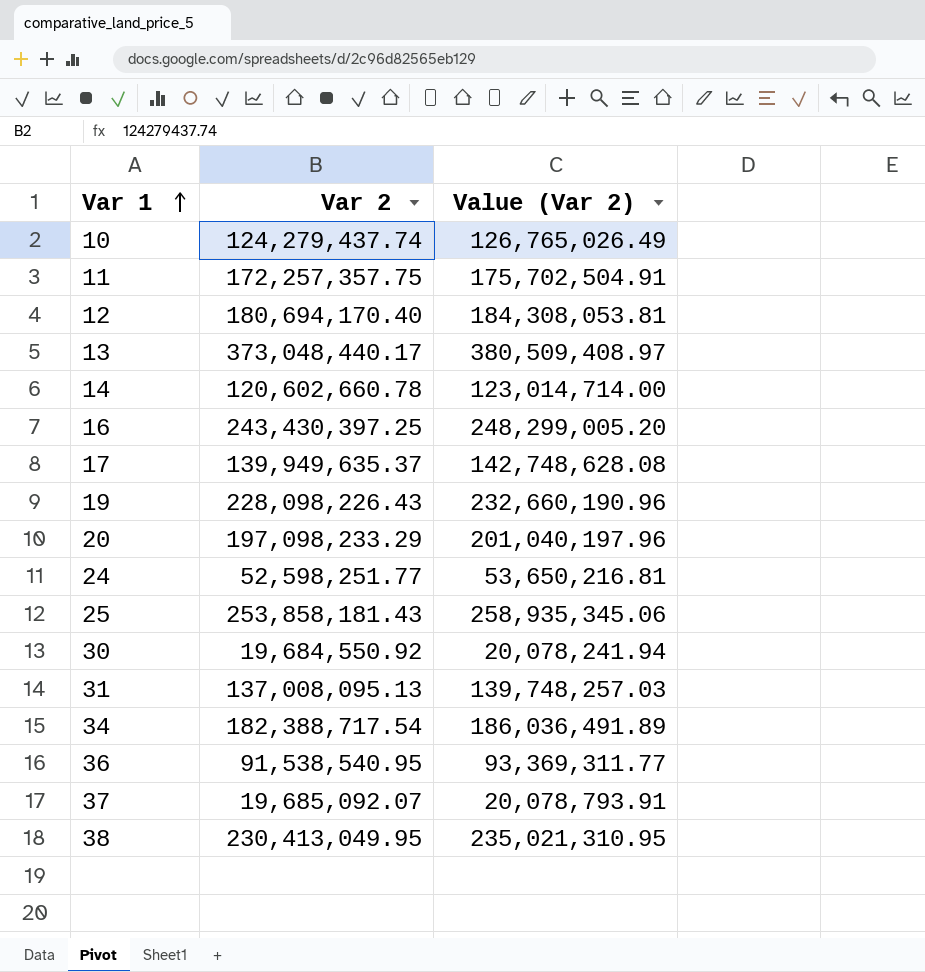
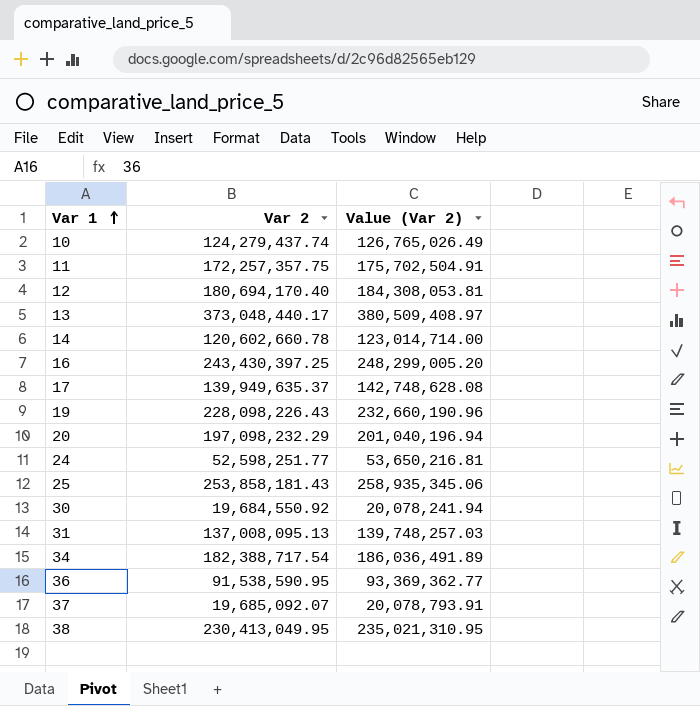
20 | Var 2: 197,098,233.29 -> 197,098,232.29
20 | Value (Var 2): 201,040,197.96 -> 201,040,196.94
36 | Var 2: 91,538,540.95 -> 91,538,590.95
36 | Value (Var 2): 93,369,311.77 -> 93,369,362.77

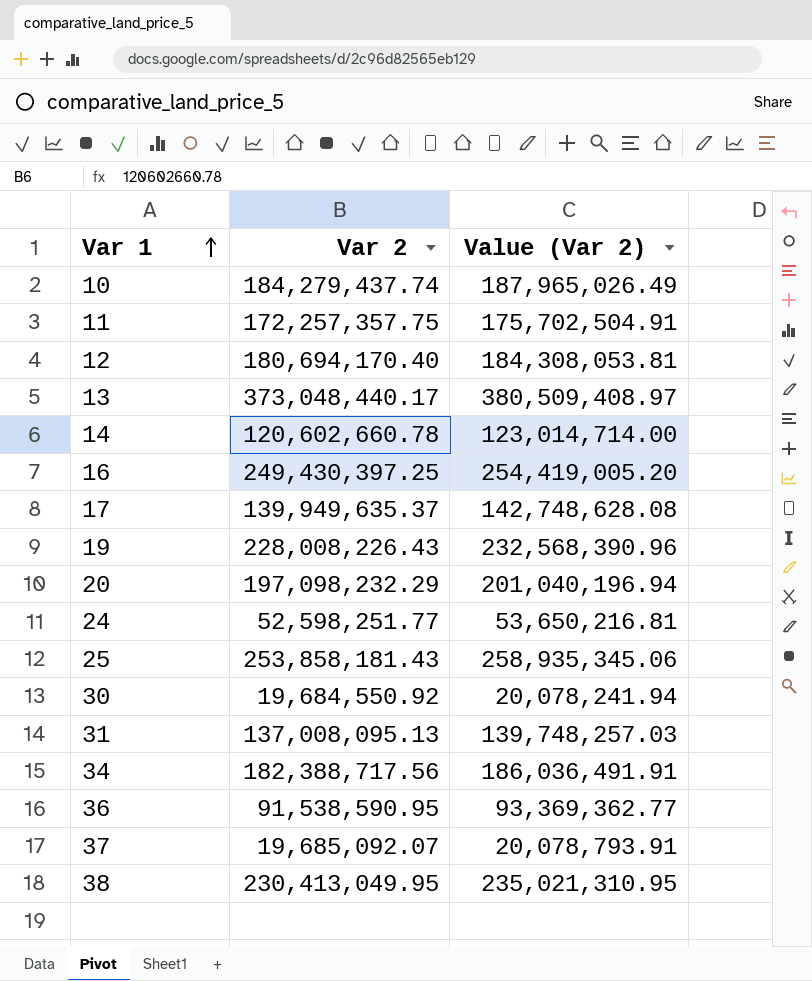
10 | Var 2: 124,279,437.74 -> 184,279,437.74
10 | Value (Var 2): 126,765,026.49 -> 187,965,026.49
16 | Var 2: 243,430,397.25 -> 249,430,397.25
16 | Value (Var 2): 248,299,005.20 -> 254,419,005.20
19 | Var 2: 228,098,226.43 -> 228,008,226.43
19 | Value (Var 2): 232,660,190.96 -> 232,568,390.96
34 | Var 2: 182,388,717.54 -> 182,388,717.56
34 | Value (Var 2): 186,036,491.89 -> 186,036,491.91

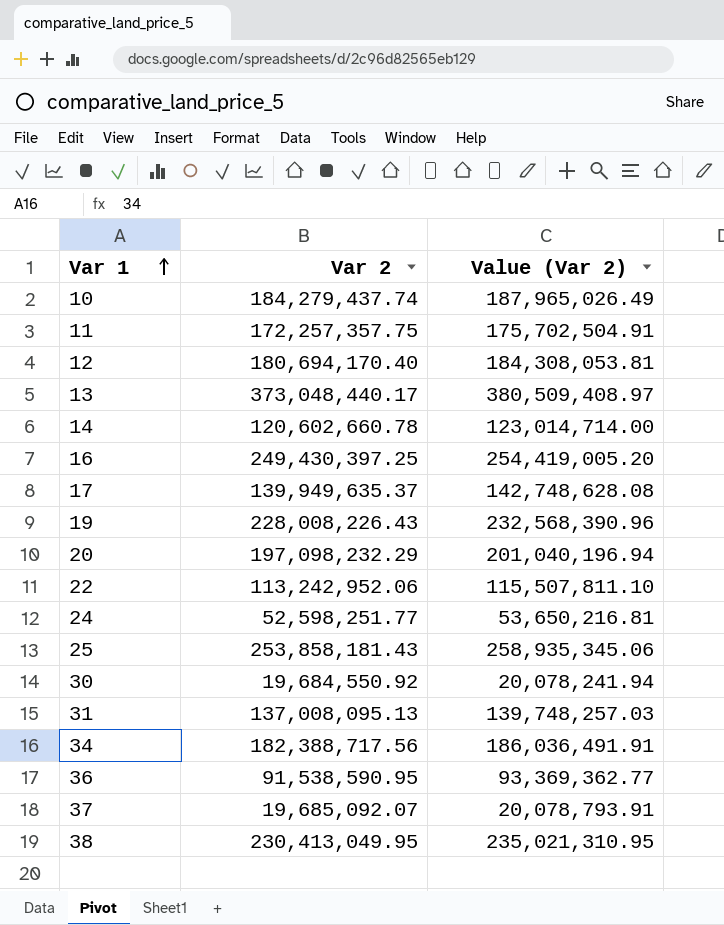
row 22: none -> 113,242,952.06 | 115,507,811.10

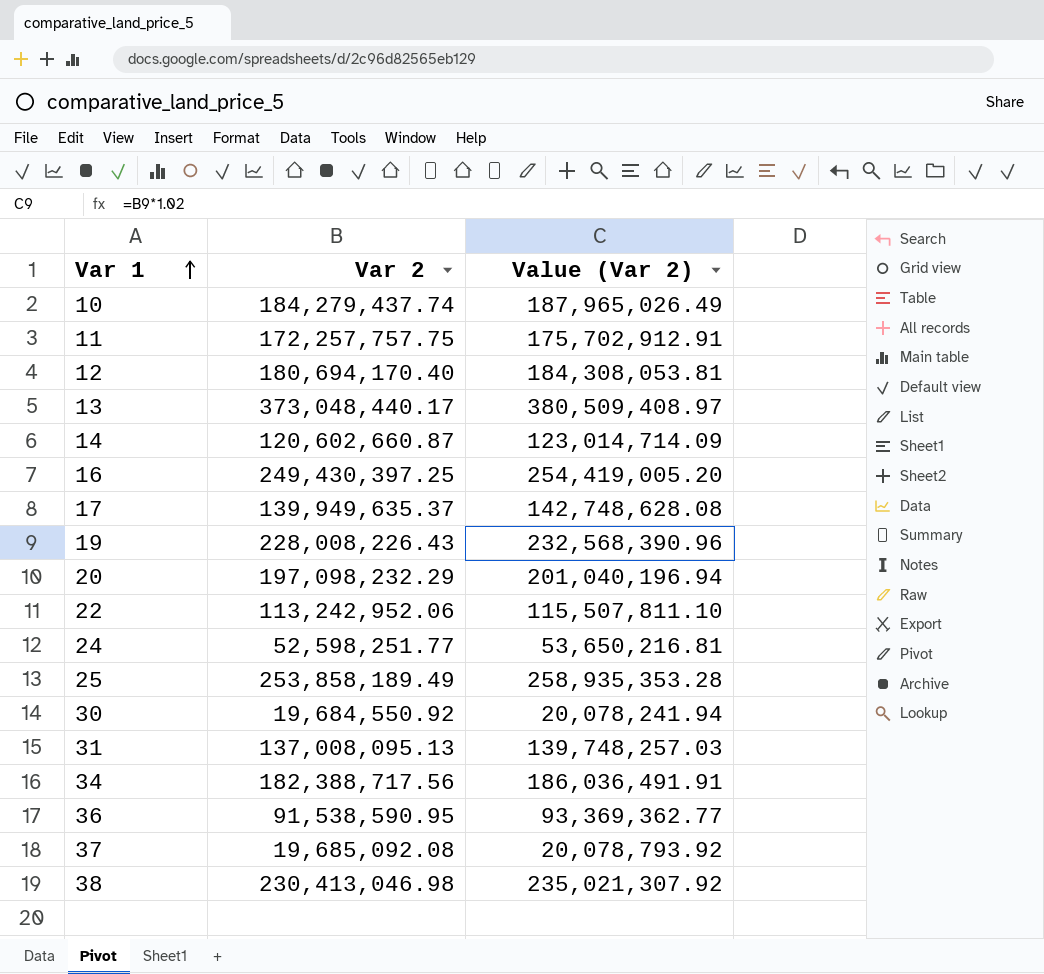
11 | Var 2: 172,257,357.75 -> 172,257,757.75
11 | Value (Var 2): 175,702,504.91 -> 175,702,912.91
14 | Var 2: 120,602,660.78 -> 120,602,660.87
14 | Value (Var 2): 123,014,714.00 -> 123,014,714.09
25 | Var 2: 253,858,181.43 -> 253,858,189.49
25 | Value (Var 2): 258,935,345.06 -> 258,935,353.28
37 | Var 2: 19,685,092.07 -> 19,685,092.08
37 | Value (Var 2): 20,078,793.91 -> 20,078,793.92
38 | Var 2: 230,413,049.95 -> 230,413,046.98
38 | Value (Var 2): 235,021,310.95 -> 235,021,307.92

